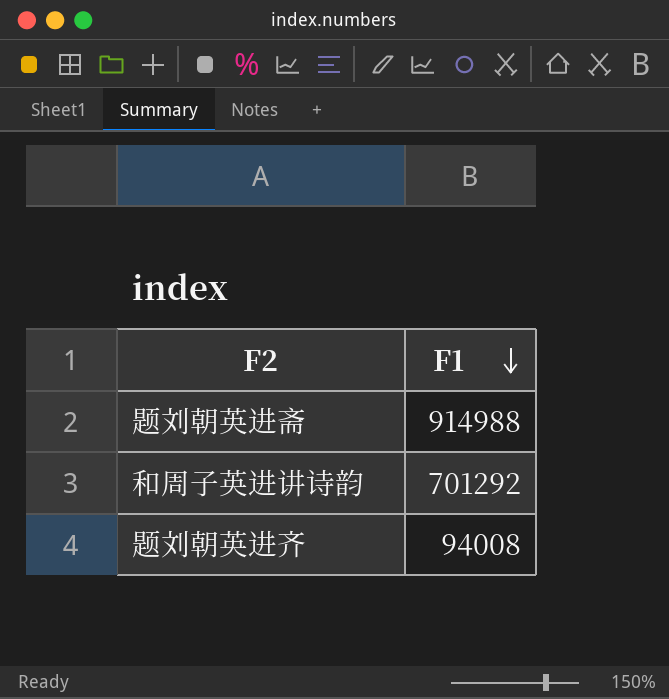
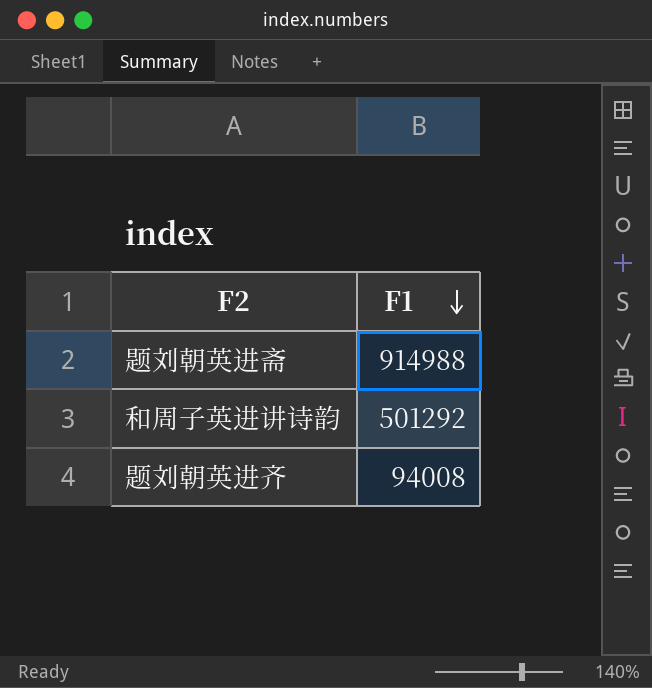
和周子英进讲诗韵 | F1: 701292 -> 501292

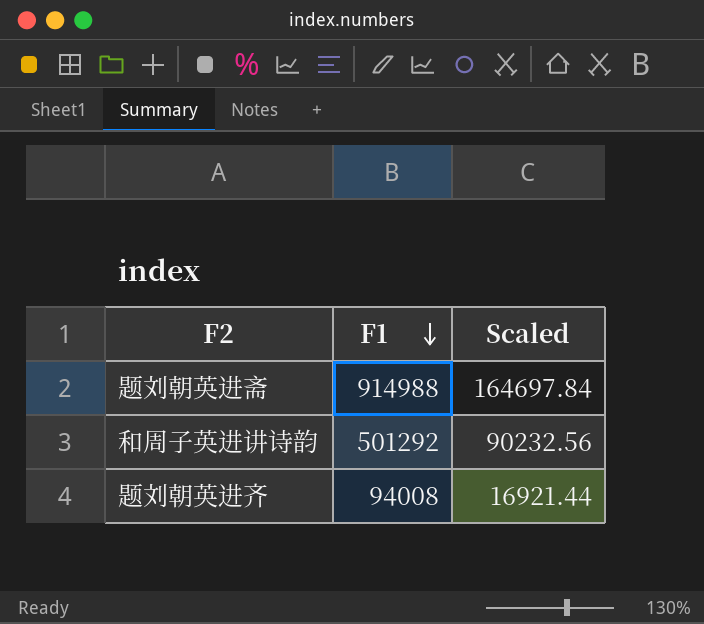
column Scaled | formula: none -> [F1] * 0.18

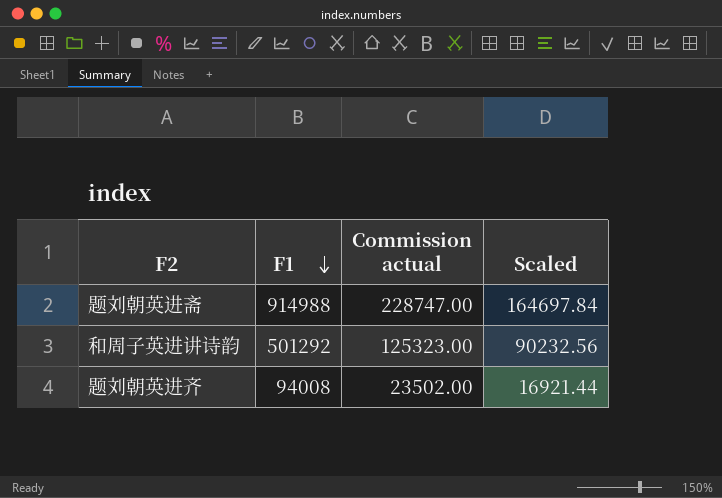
column Commission actual | formula: none -> [F1] * 0.25

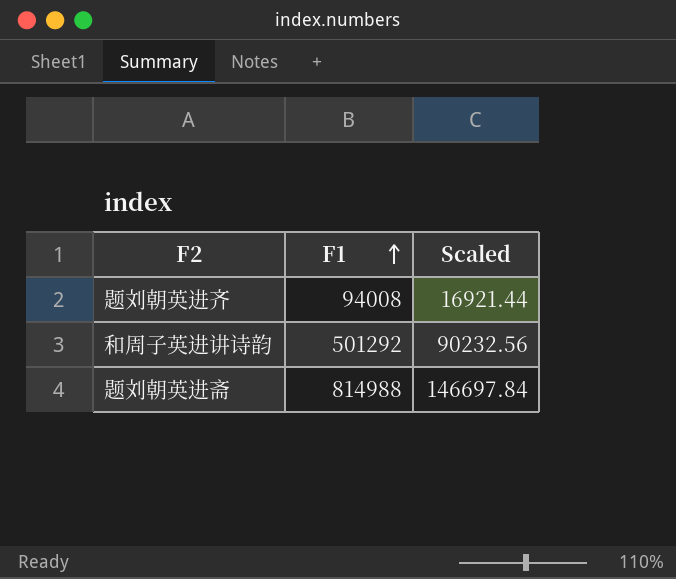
row order: F1 descending -> F1 ascending
column Commission actual | formula: [F1] * 0.25 -> none
题刘朝英进斋 | F1: 914988 -> 814988
题刘朝英进斋 | Scaled: 164697.84 -> 146697.84

